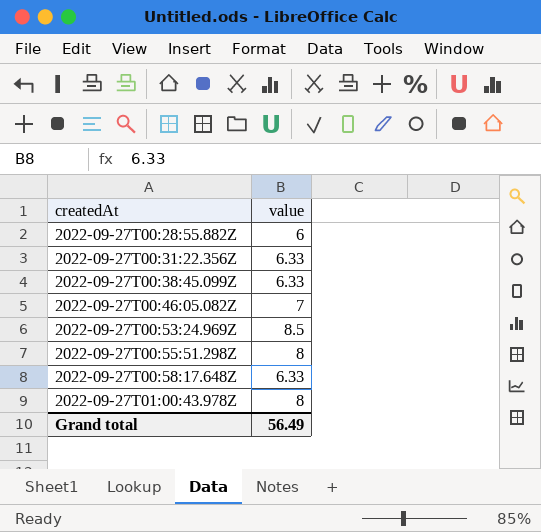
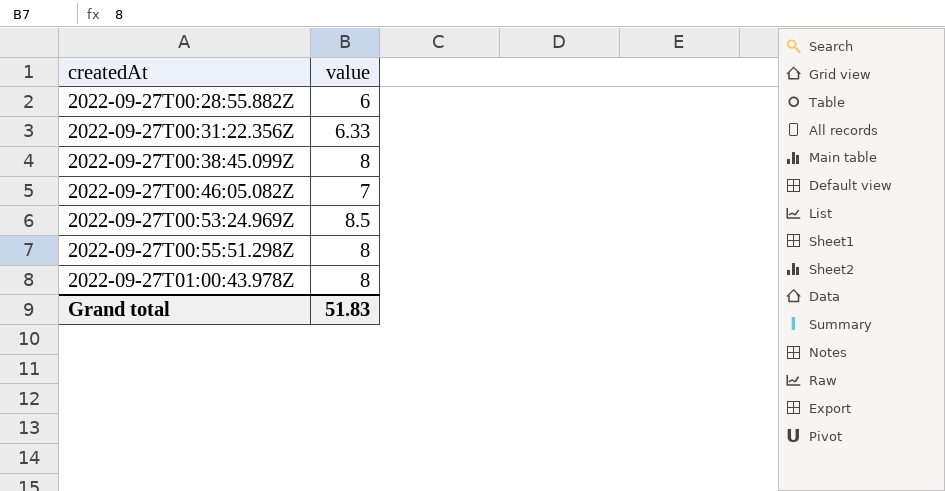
row 2022-09-27T00:58:17.648Z: 6.33 -> none
2022-09-27T00:38:45.099Z | value: 6.33 -> 8
Grand total | value: 56.49 -> 51.83

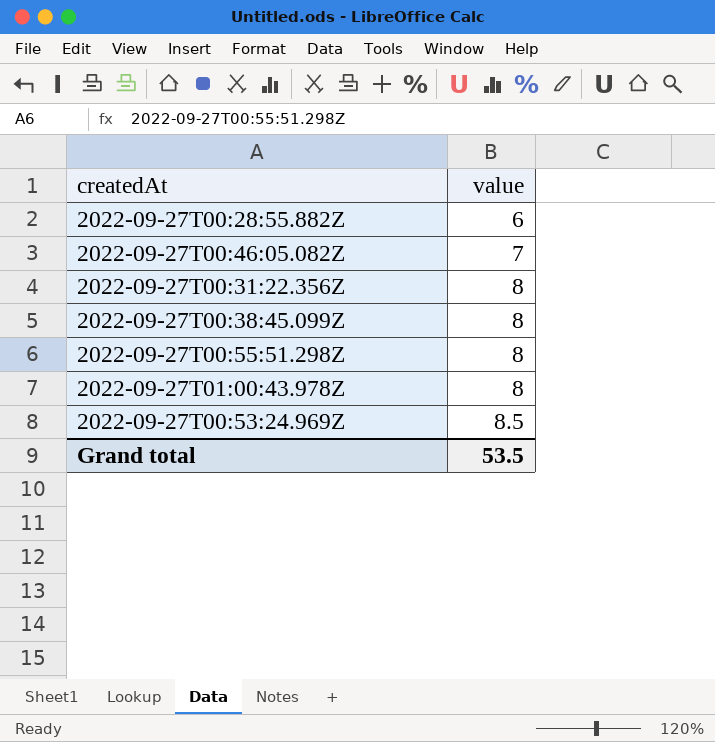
row order: createdAt ascending -> value ascending
2022-09-27T00:31:22.356Z | value: 6.33 -> 8
Grand total | value: 51.83 -> 53.5

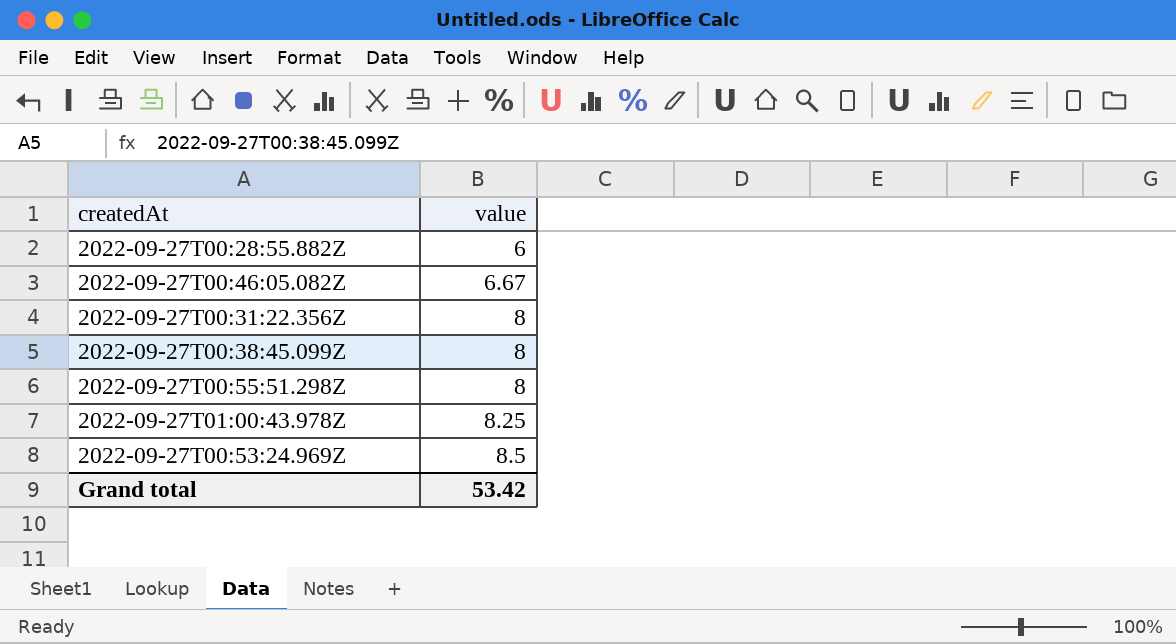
2022-09-27T00:46:05.082Z | value: 7 -> 6.67
2022-09-27T01:00:43.978Z | value: 8 -> 8.25
Grand total | value: 53.5 -> 53.42

